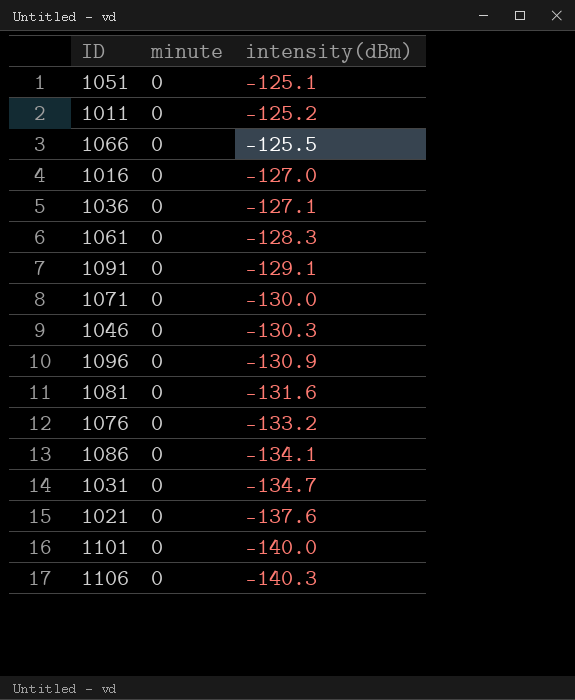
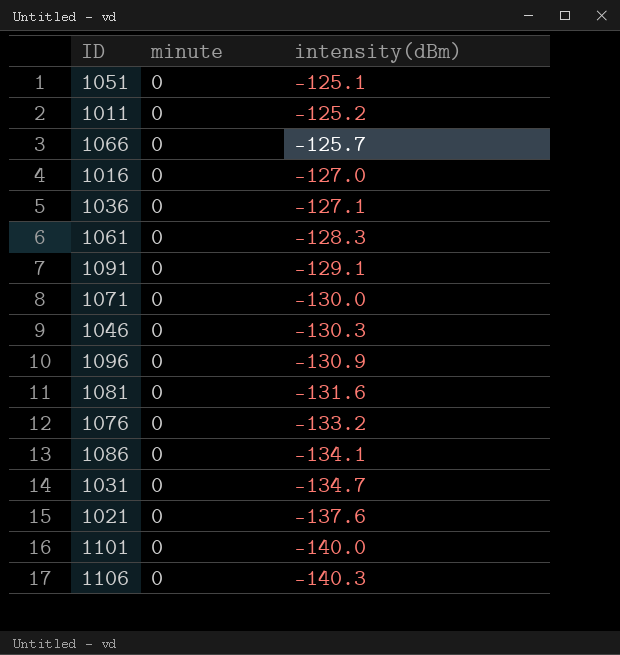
1066 | intensity(dBm): -125.5 -> -125.7

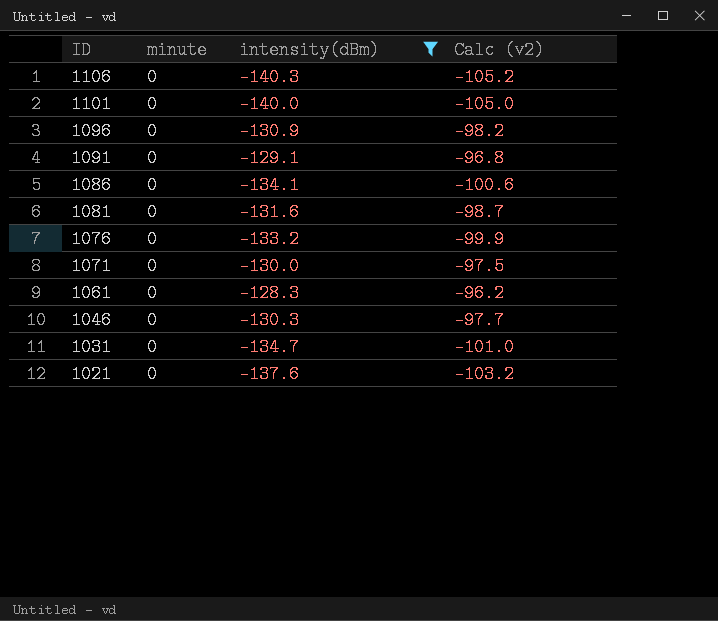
filter: none -> intensity(dBm) <= -128.3
row order: intensity(dBm) descending -> ID descending
column Calc (v2) | formula: none -> [intensity(dBm)] * 0.75

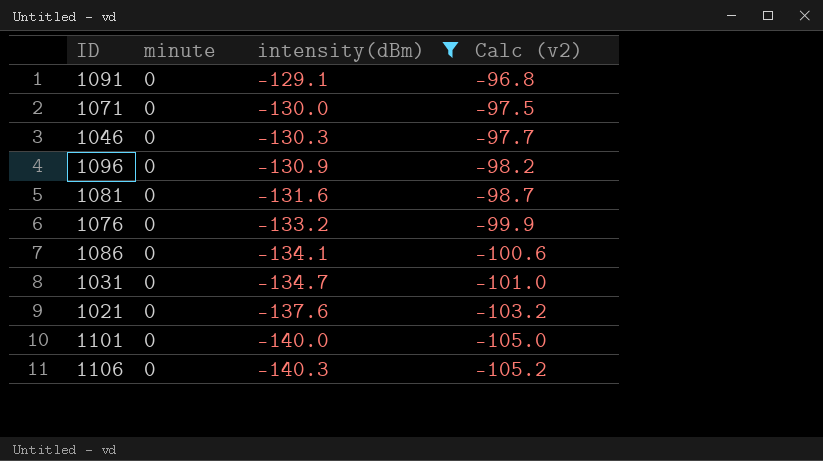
row order: ID descending -> intensity(dBm) descending
row 1061: 0 | -128.3 | -96.2 -> none

